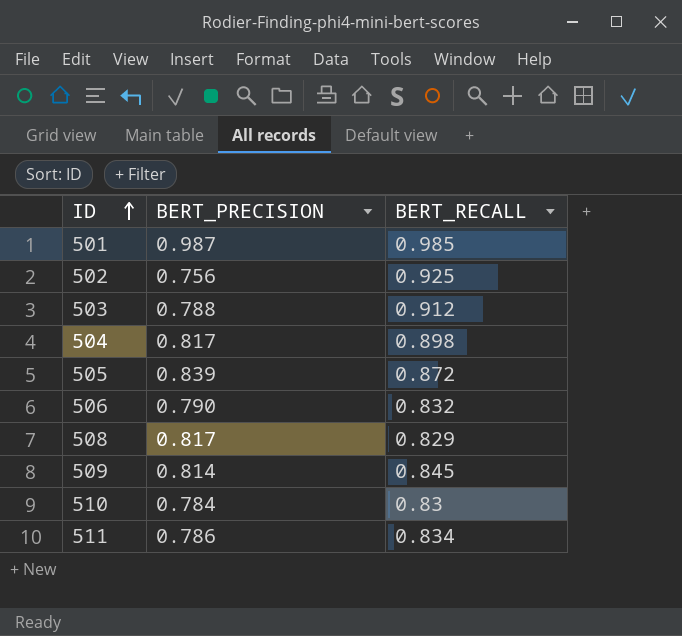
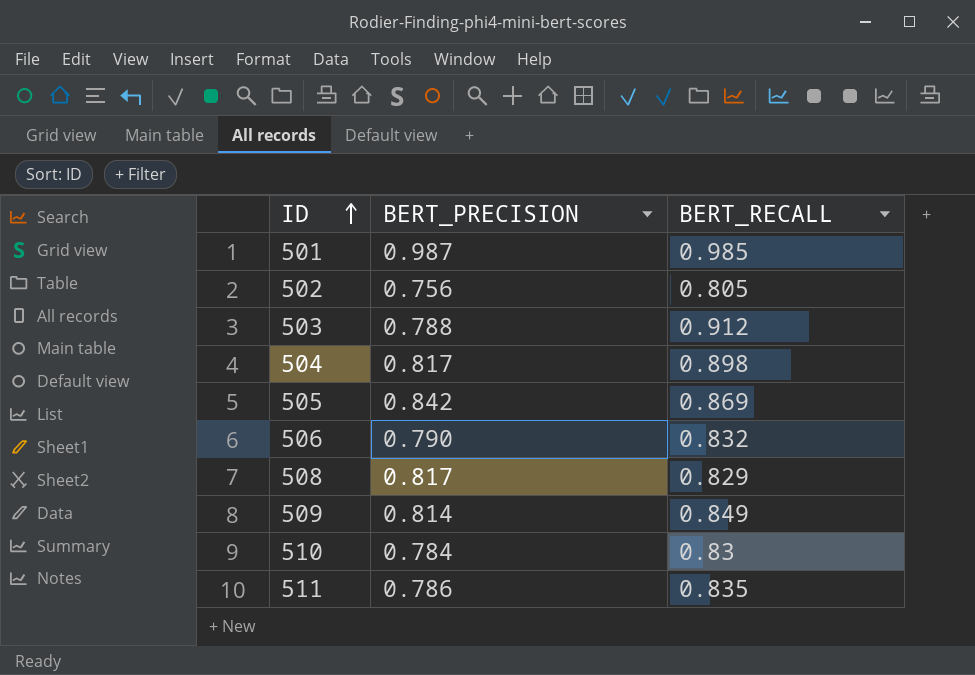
502 | BERT_RECALL: 0.925 -> 0.805
505 | BERT_PRECISION: 0.839 -> 0.842
505 | BERT_RECALL: 0.872 -> 0.869
509 | BERT_RECALL: 0.845 -> 0.849
511 | BERT_RECALL: 0.834 -> 0.835

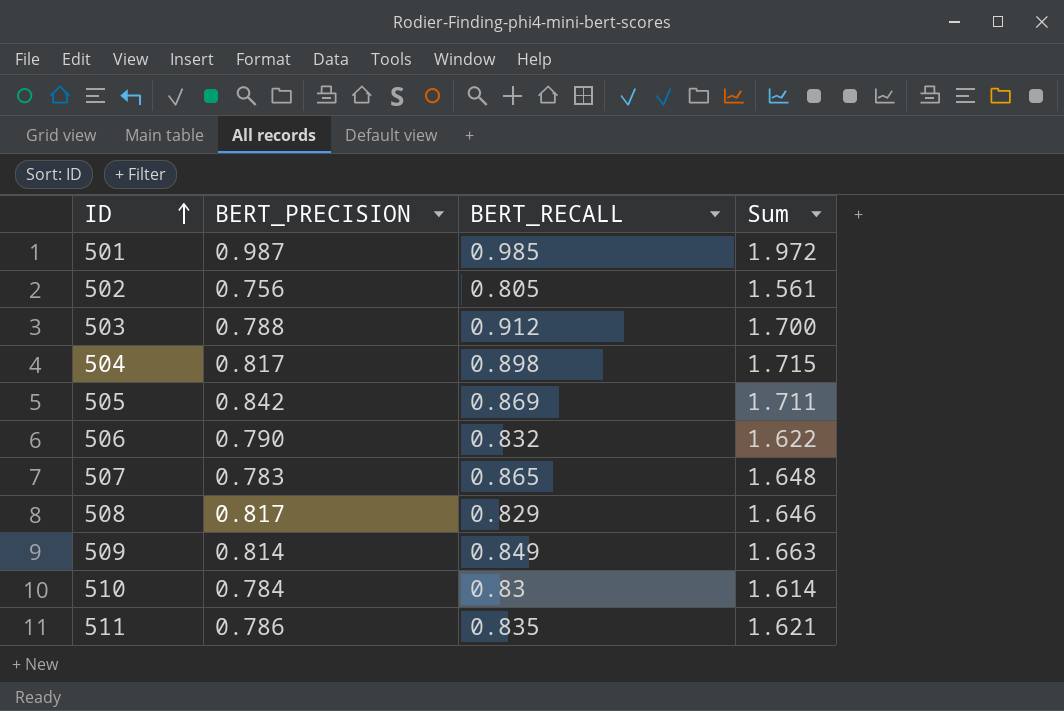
column Sum | formula: none -> [BERT_PRECISION] + [BERT_RECALL]
row 507: none -> 0.783 | 0.865 | 1.648

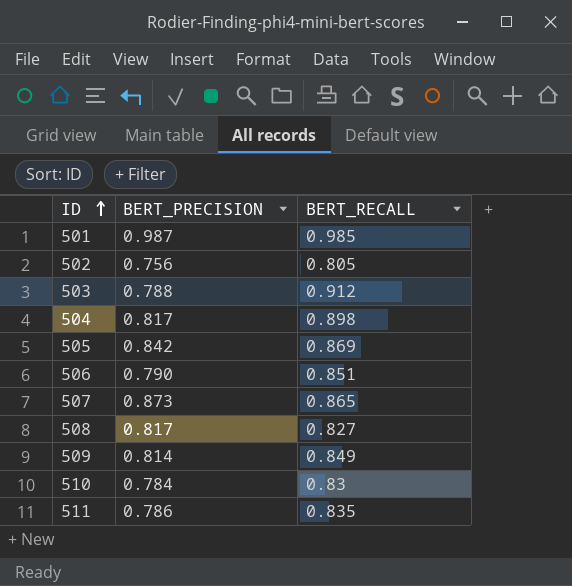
column Sum | formula: [BERT_PRECISION] + [BERT_RECALL] -> none
506 | BERT_RECALL: 0.832 -> 0.851
507 | BERT_PRECISION: 0.783 -> 0.873
508 | BERT_RECALL: 0.829 -> 0.827

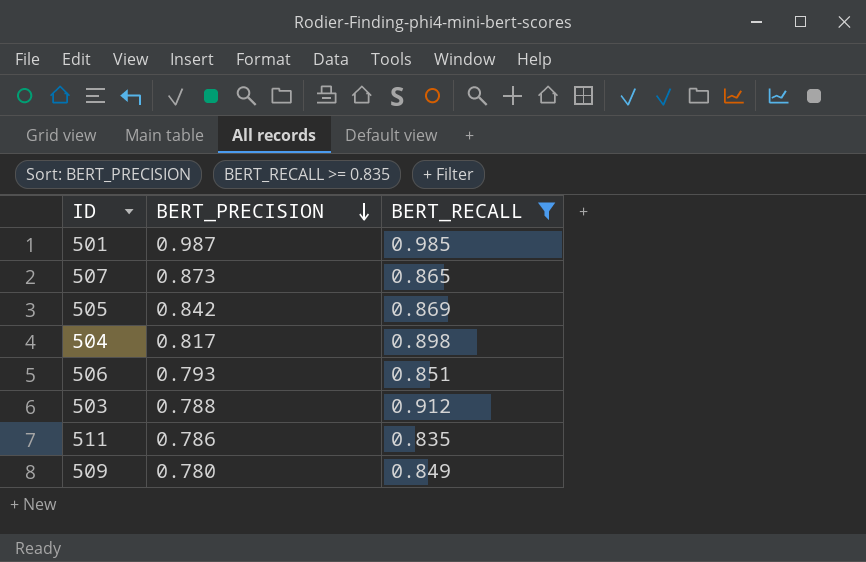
filter: none -> BERT_RECALL >= 0.835
row order: ID ascending -> BERT_PRECISION descending
506 | BERT_PRECISION: 0.790 -> 0.793
509 | BERT_PRECISION: 0.814 -> 0.780

